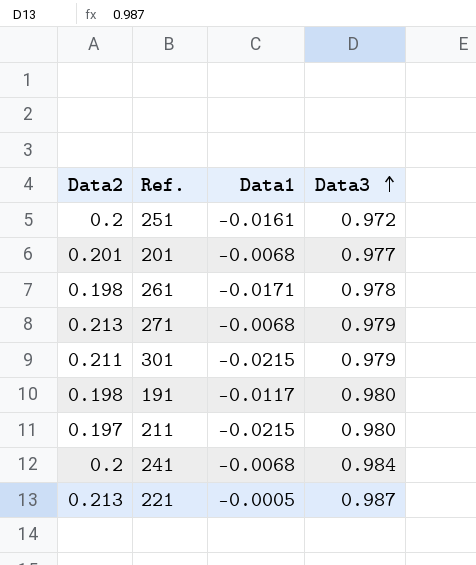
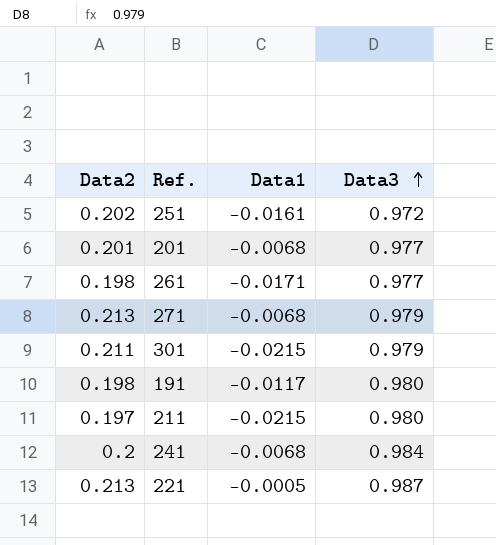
251 | Data2: 0.2 -> 0.202
261 | Data3: 0.978 -> 0.977

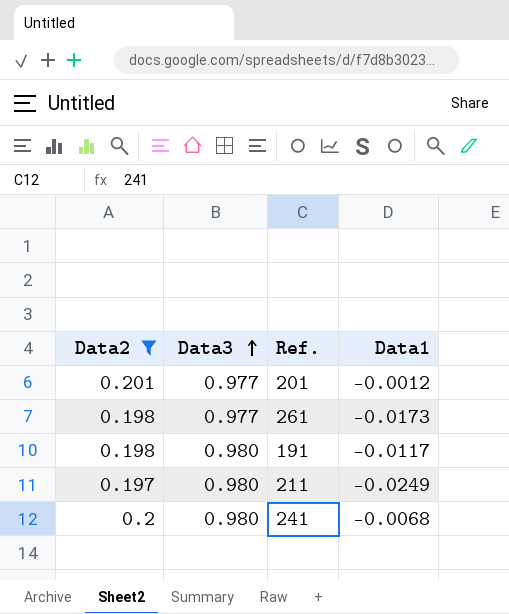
filter: none -> Data2 <= 0.201
column Data3 | position: 4 -> 2
201 | Data1: -0.0068 -> -0.0012
261 | Data1: -0.0171 -> -0.0173
211 | Data1: -0.0215 -> -0.0249
241 | Data3: 0.984 -> 0.980

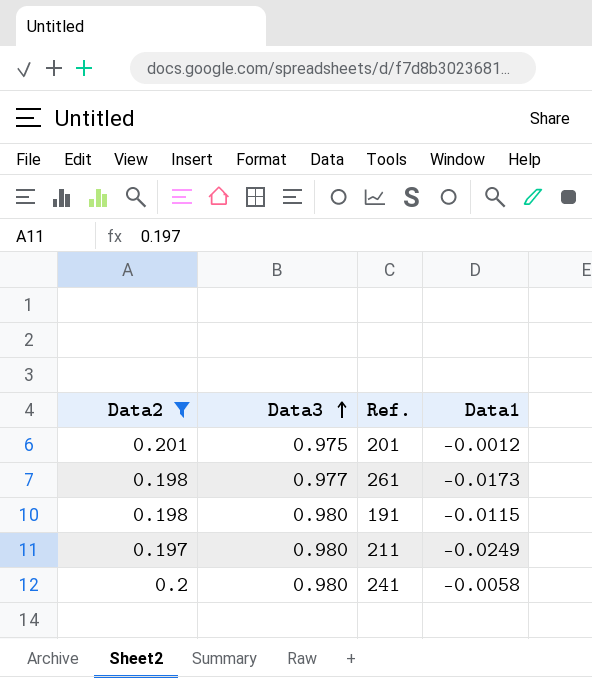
201 | Data3: 0.977 -> 0.975
191 | Data1: -0.0117 -> -0.0115
241 | Data1: -0.0068 -> -0.0058

